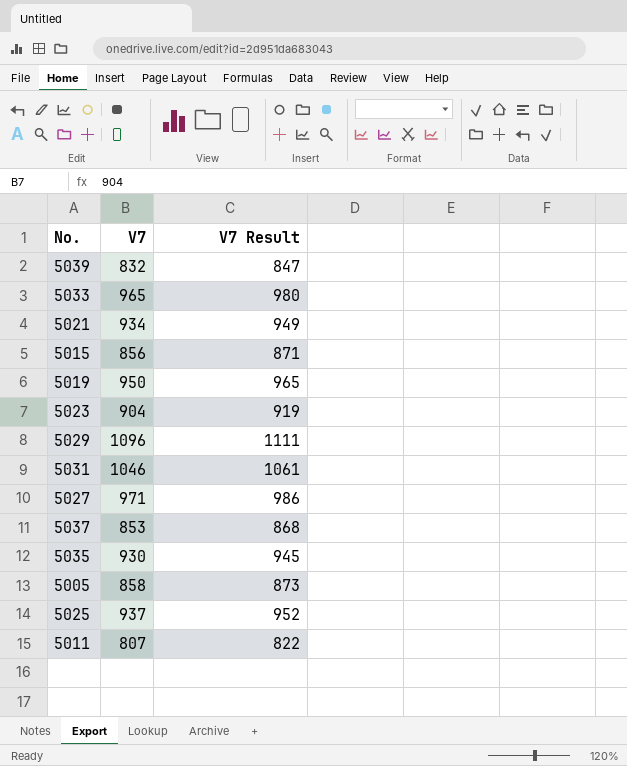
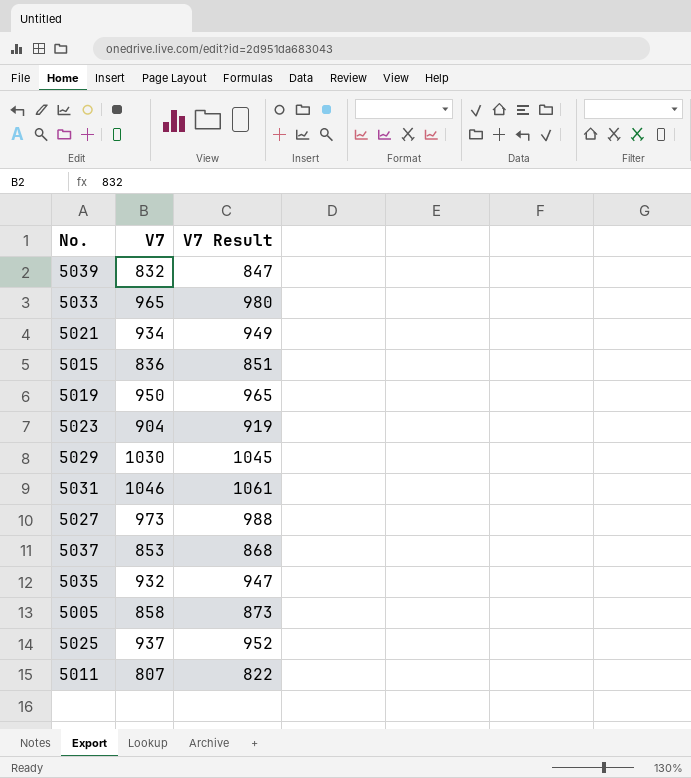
5015 | V7: 856 -> 836
5015 | V7 Result: 871 -> 851
5029 | V7: 1096 -> 1030
5029 | V7 Result: 1111 -> 1045
5027 | V7: 971 -> 973
5027 | V7 Result: 986 -> 988
5035 | V7: 930 -> 932
5035 | V7 Result: 945 -> 947

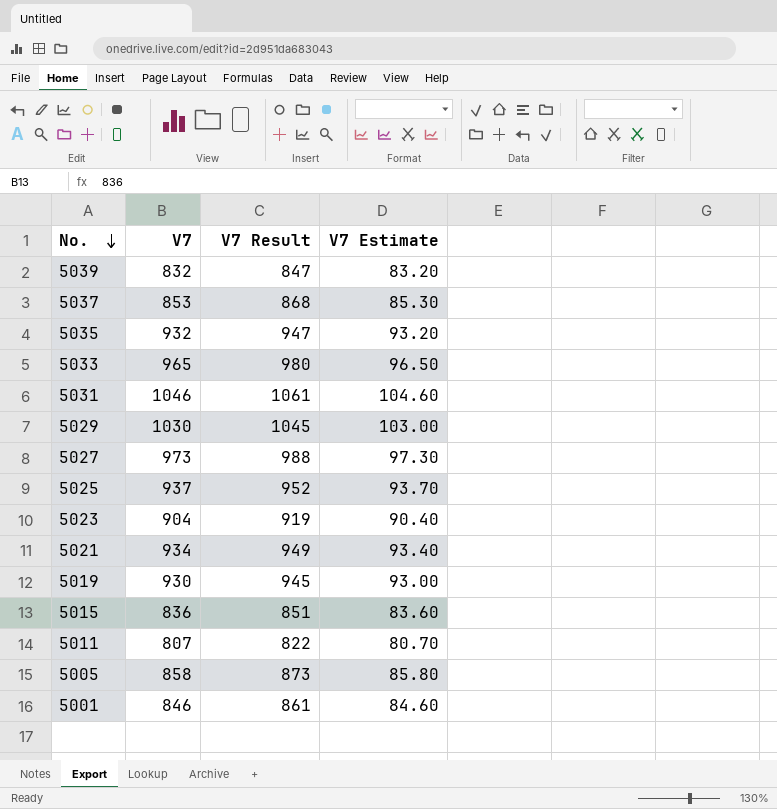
row order: none -> No. descending
column V7 Estimate | formula: none -> [V7] * 0.1
5019 | V7: 950 -> 930
5019 | V7 Result: 965 -> 945
row 5001: none -> 846 | 861 | 84.60

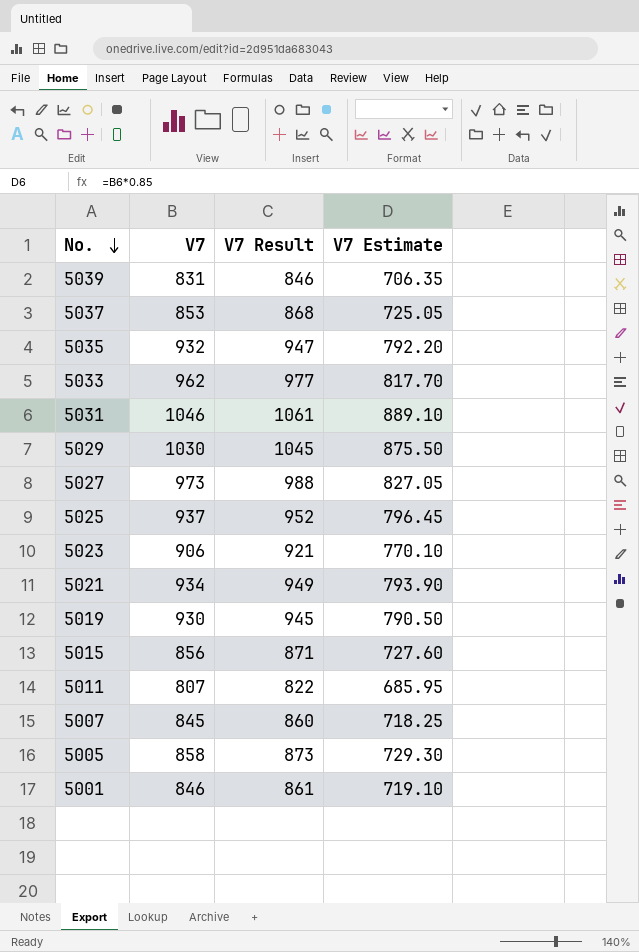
column V7 Estimate | formula: [V7] * 0.1 -> [V7] * 0.85
5039 | V7: 832 -> 831
5039 | V7 Result: 847 -> 846
5033 | V7: 965 -> 962
5033 | V7 Result: 980 -> 977
5023 | V7: 904 -> 906
5023 | V7 Result: 919 -> 921
5015 | V7: 836 -> 856
5015 | V7 Result: 851 -> 871
row 5007: none -> 845 | 860 | 718.25

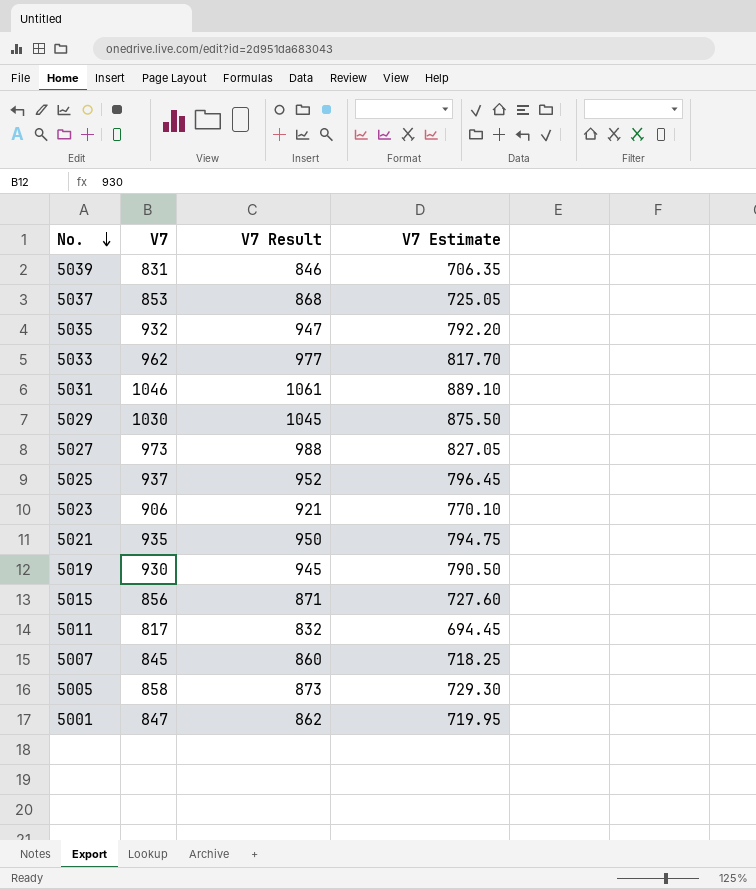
5021 | V7: 934 -> 935
5021 | V7 Result: 949 -> 950
5021 | V7 Estimate: 793.90 -> 794.75
5011 | V7: 807 -> 817
5011 | V7 Result: 822 -> 832
5011 | V7 Estimate: 685.95 -> 694.45
5001 | V7: 846 -> 847
5001 | V7 Result: 861 -> 862
5001 | V7 Estimate: 719.10 -> 719.95

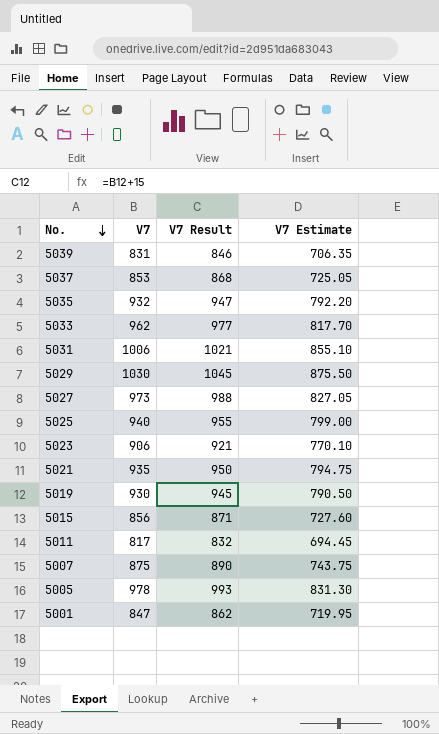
5031 | V7: 1046 -> 1006
5031 | V7 Result: 1061 -> 1021
5031 | V7 Estimate: 889.10 -> 855.10
5025 | V7: 937 -> 940
5025 | V7 Result: 952 -> 955
5025 | V7 Estimate: 796.45 -> 799.00
5007 | V7: 845 -> 875
5007 | V7 Result: 860 -> 890
5007 | V7 Estimate: 718.25 -> 743.75
5005 | V7: 858 -> 978
5005 | V7 Result: 873 -> 993
5005 | V7 Estimate: 729.30 -> 831.30

